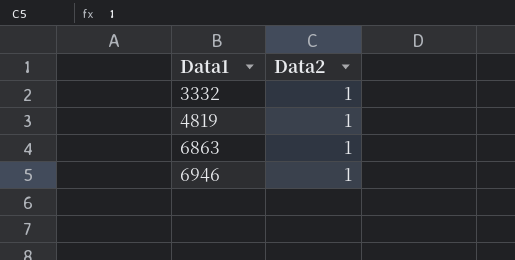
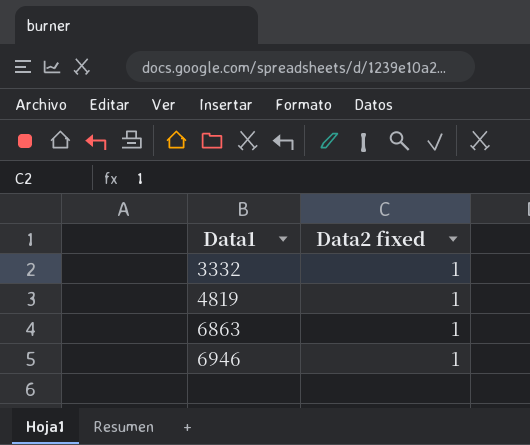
column name: Data2 -> Data2 fixed

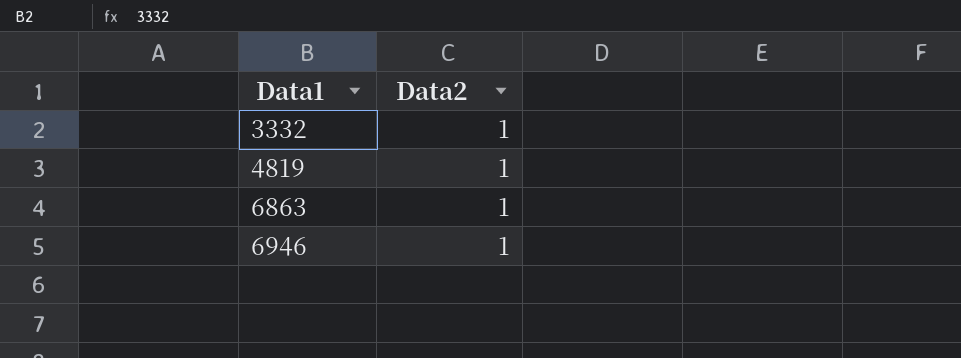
column name: Data2 fixed -> Data2

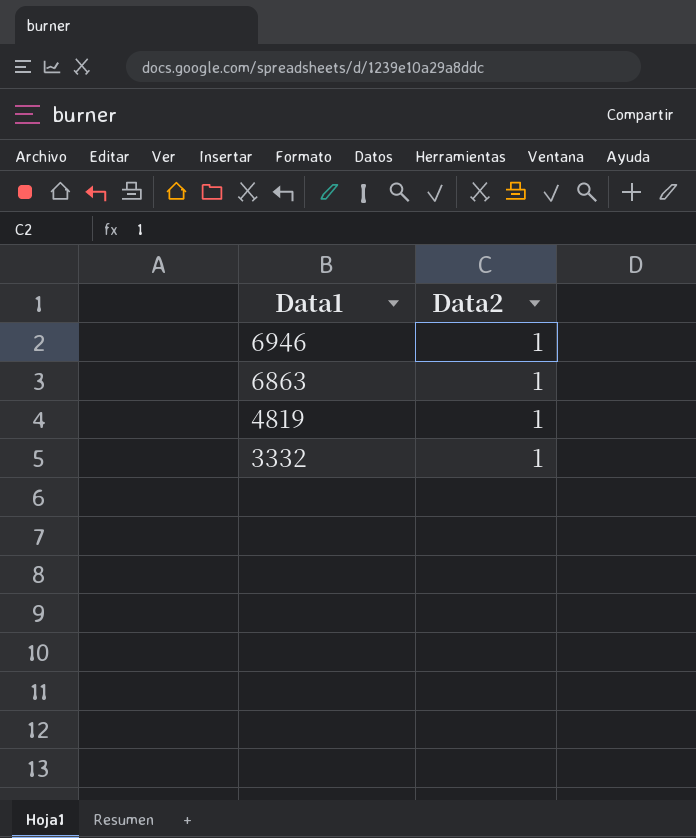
row order: Data1 ascending -> Data1 descending

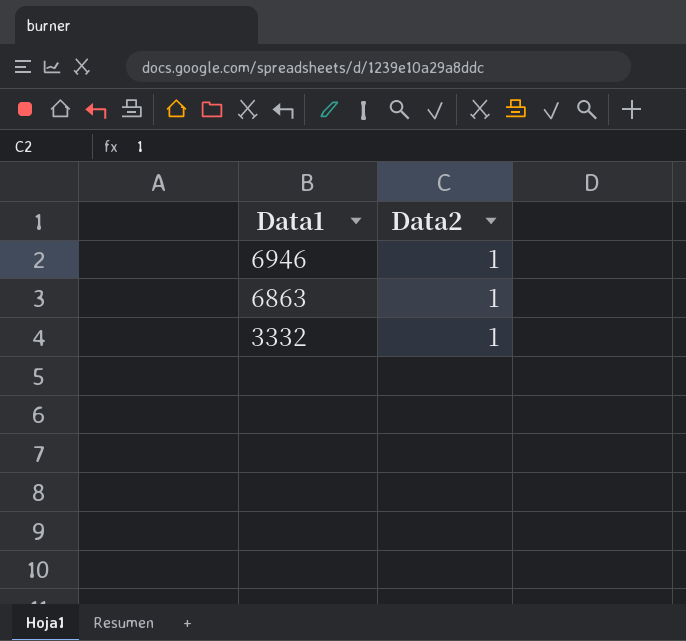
row 4819: 1 -> none

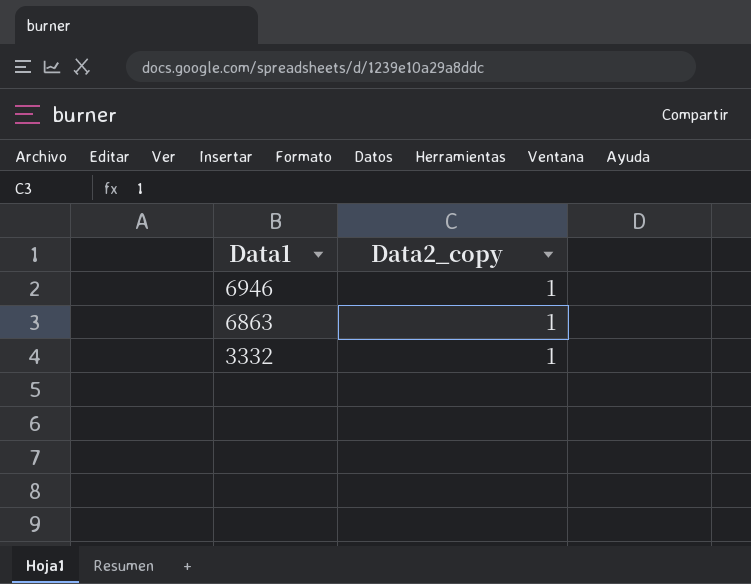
column name: Data2 -> Data2_copy

